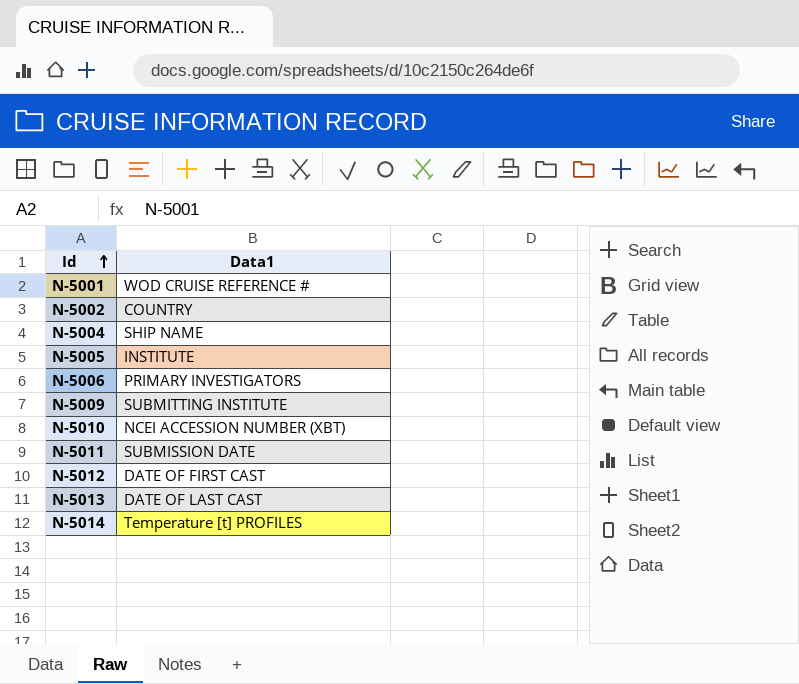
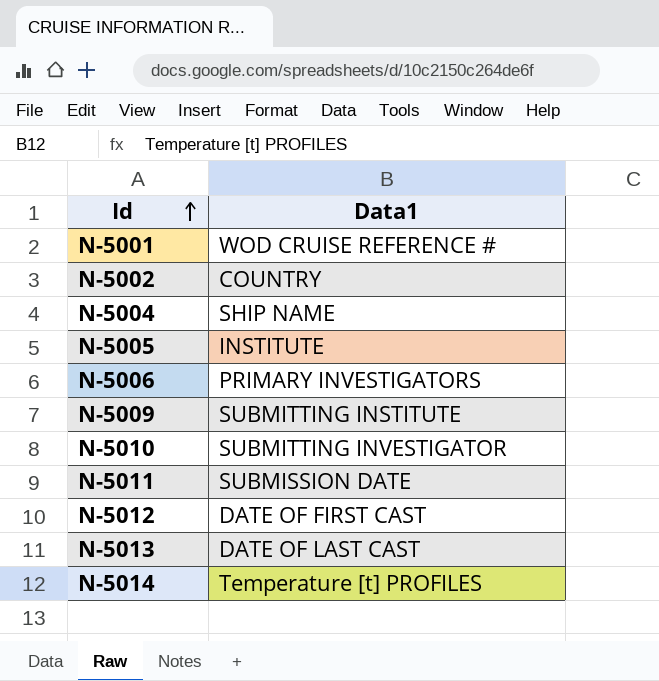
N-5010 | Data1: NCEI ACCESSION NUMBER (XBT) -> SUBMITTING INVESTIGATOR

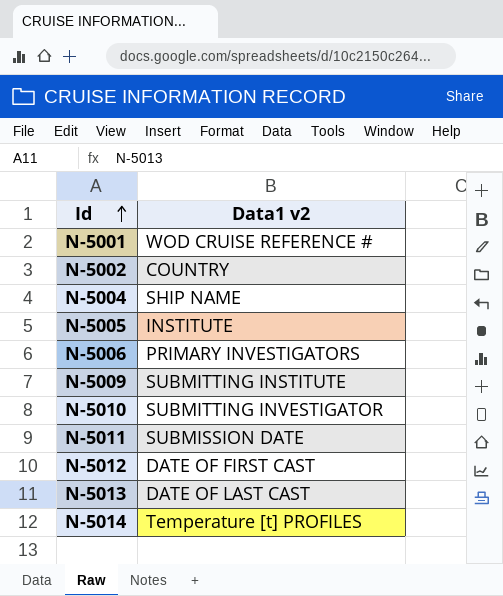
column name: Data1 -> Data1 v2

